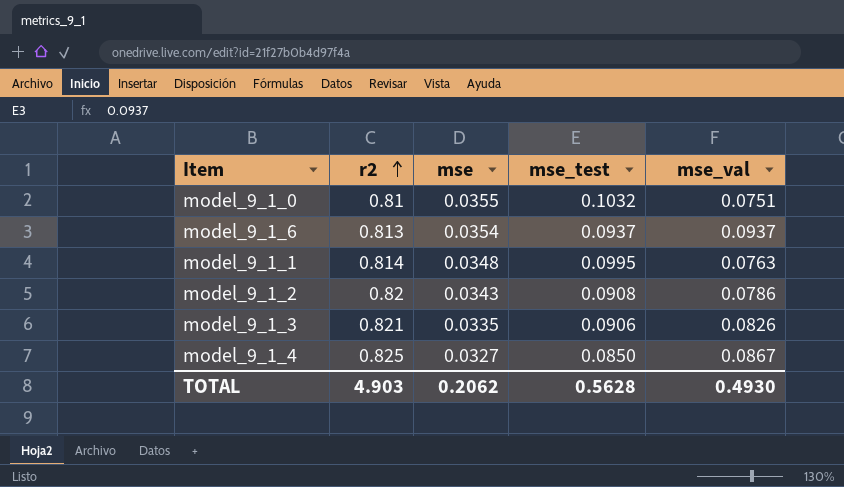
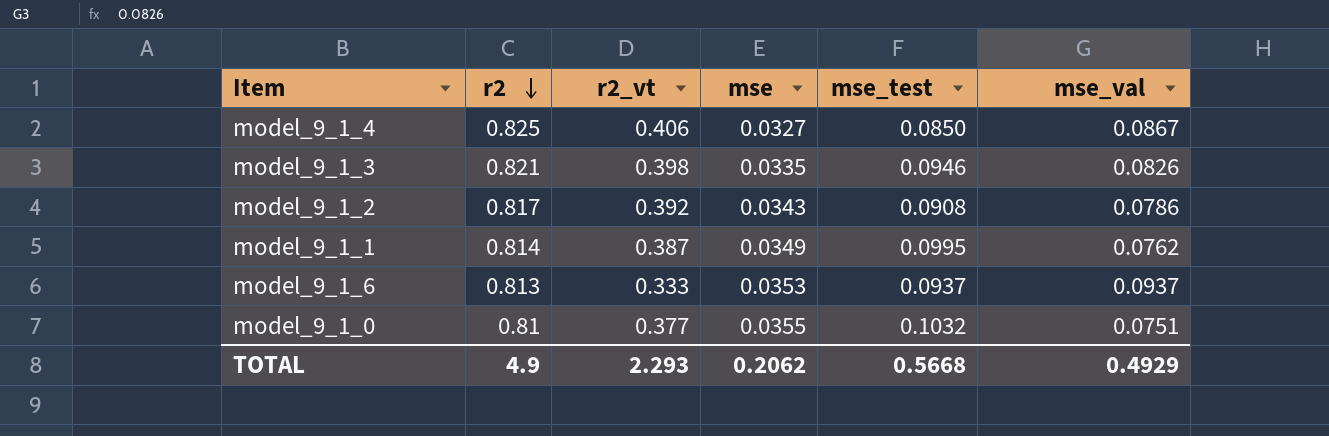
row order: r2 ascending -> r2 descending
column r2_vt | position: none -> 3
model_9_1_3 | mse_test: 0.0906 -> 0.0946
model_9_1_2 | r2: 0.82 -> 0.817
model_9_1_1 | mse: 0.0348 -> 0.0349
model_9_1_1 | mse_val: 0.0763 -> 0.0762
model_9_1_6 | mse: 0.0354 -> 0.0353
TOTAL | r2: 4.903 -> 4.9
TOTAL | mse_test: 0.5628 -> 0.5668
TOTAL | mse_val: 0.4930 -> 0.4929

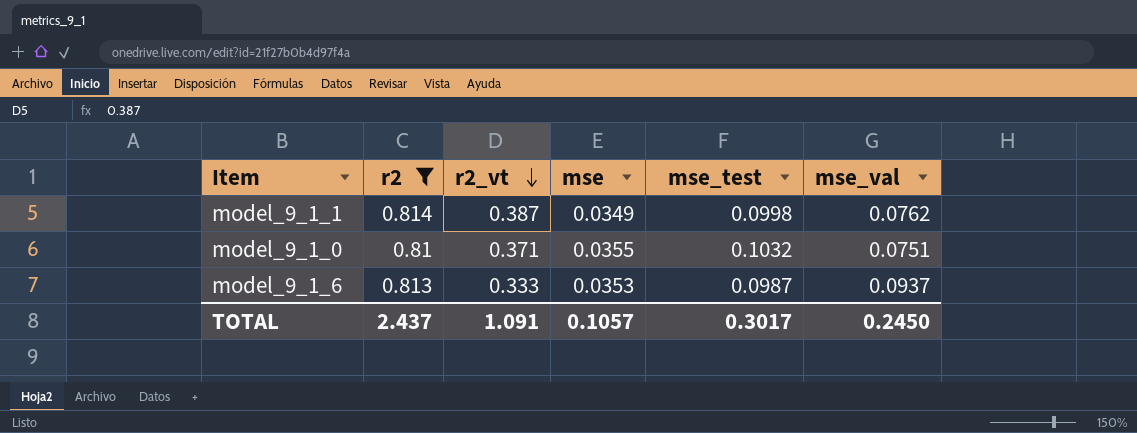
filter: none -> r2 <= 0.814
row order: r2 descending -> r2_vt descending
model_9_1_1 | mse_test: 0.0995 -> 0.0998
model_9_1_0 | r2_vt: 0.377 -> 0.371
model_9_1_6 | mse_test: 0.0937 -> 0.0987
TOTAL | r2: 4.9 -> 2.437
TOTAL | r2_vt: 2.293 -> 1.091
TOTAL | mse: 0.2062 -> 0.1057
TOTAL | mse_test: 0.5668 -> 0.3017
TOTAL | mse_val: 0.4929 -> 0.2450

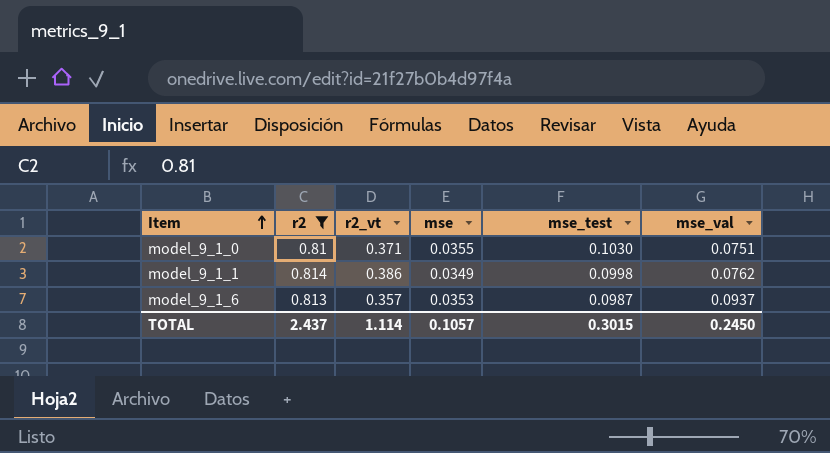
row order: r2_vt descending -> Item ascending
model_9_1_0 | mse_test: 0.1032 -> 0.1030
model_9_1_1 | r2_vt: 0.387 -> 0.386
model_9_1_6 | r2_vt: 0.333 -> 0.357
TOTAL | r2_vt: 1.091 -> 1.114
TOTAL | mse_test: 0.3017 -> 0.3015

